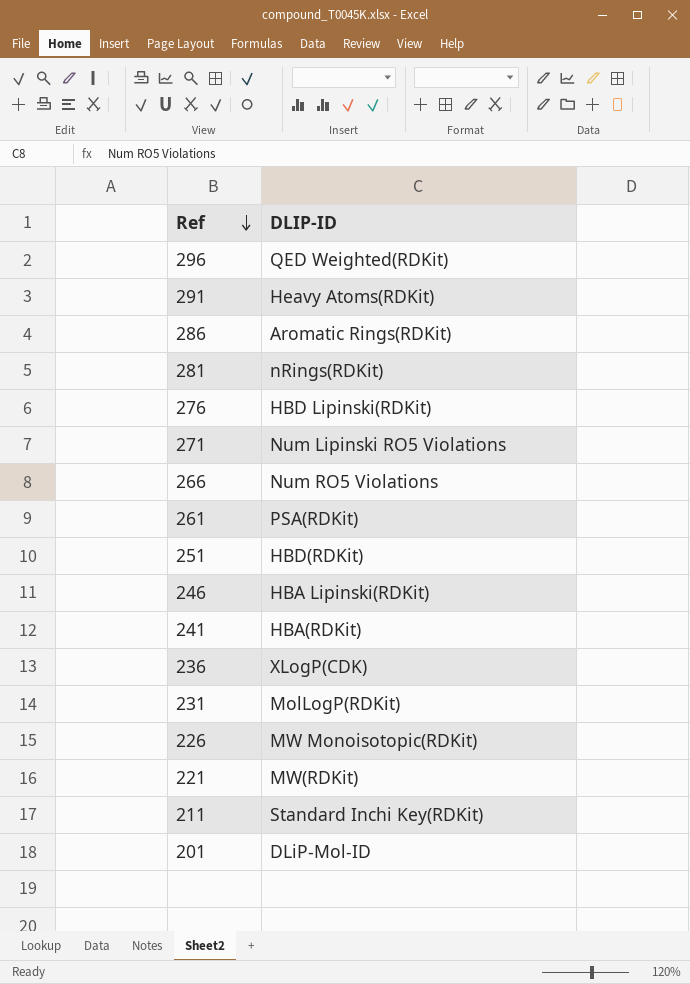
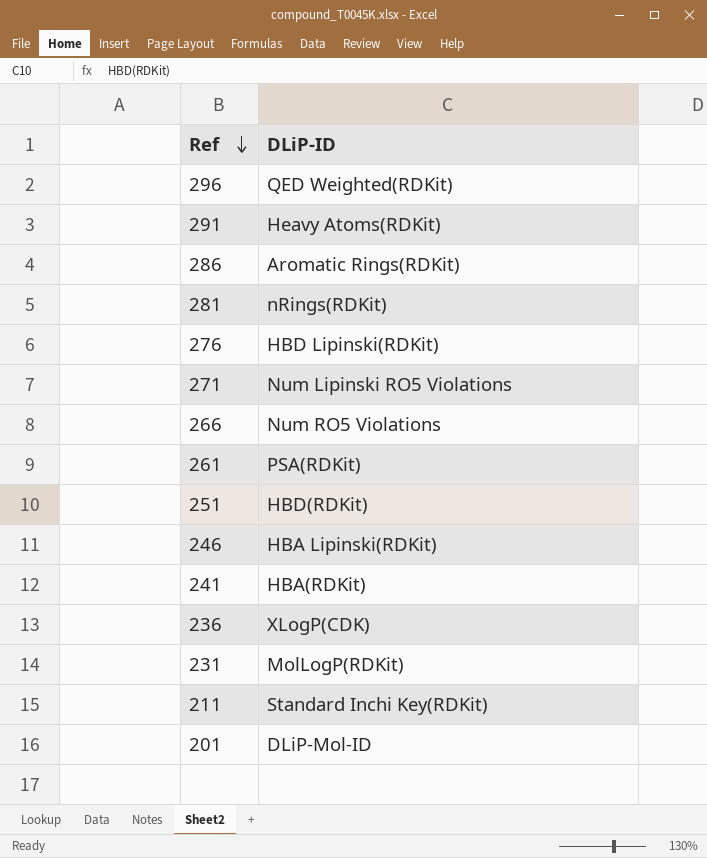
column name: DLIP-ID -> DLiP-ID
row 226: MW Monoisotopic(RDKit) -> none
row 221: MW(RDKit) -> none

